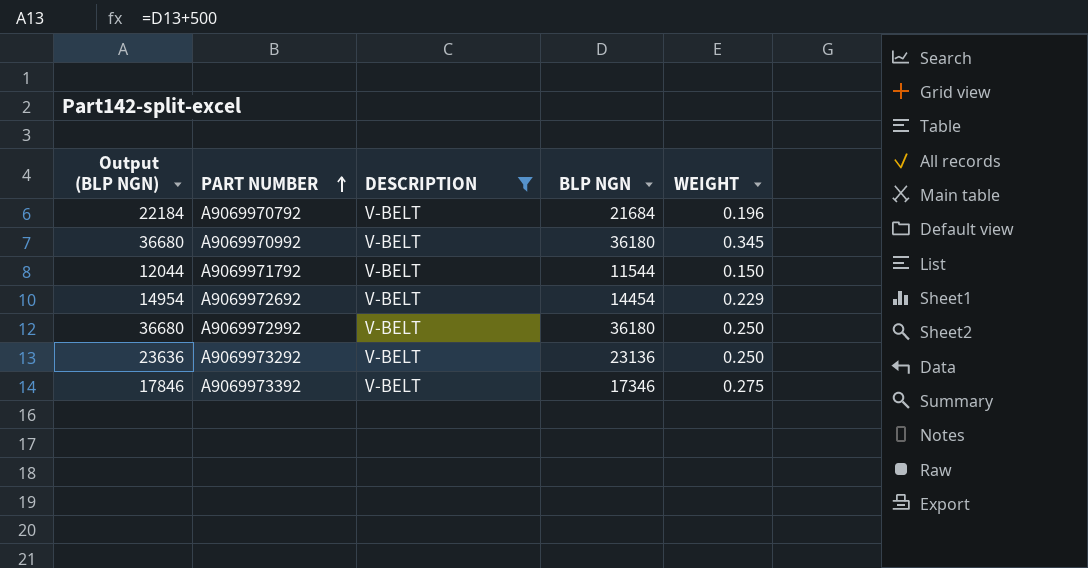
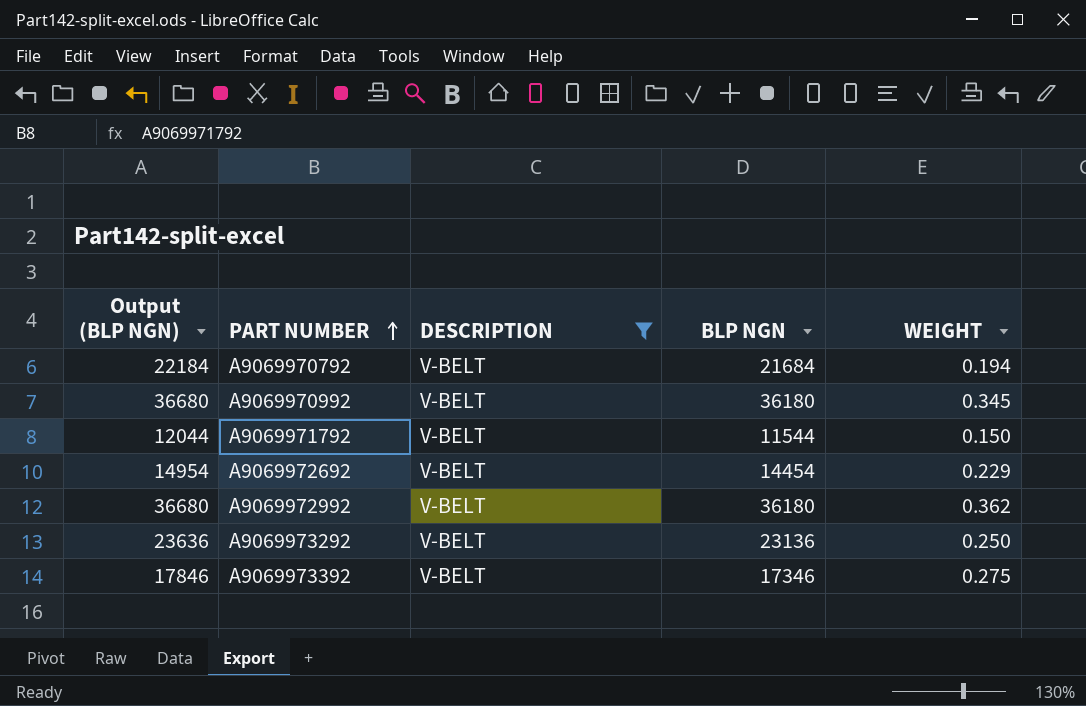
A9069970792 | WEIGHT: 0.196 -> 0.194
A9069972992 | WEIGHT: 0.250 -> 0.362

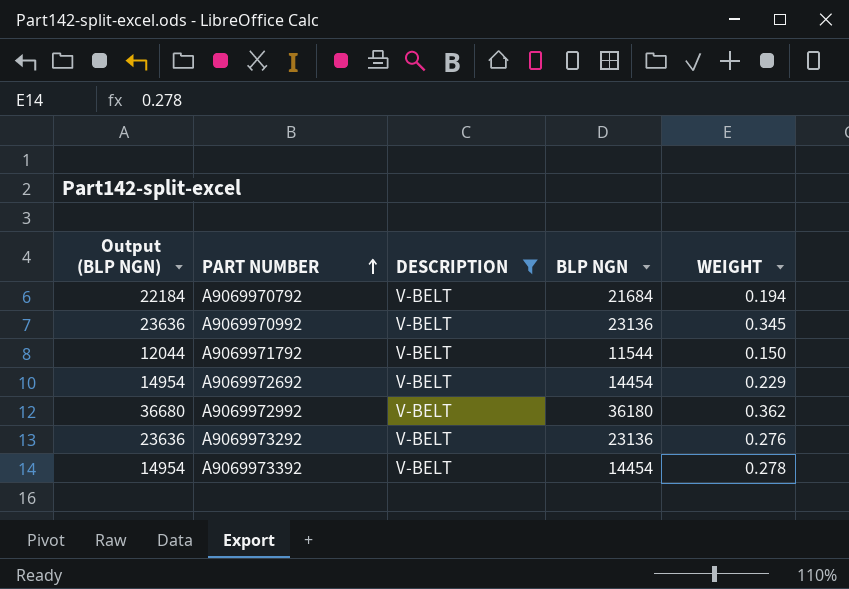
A9069970992 | Output (BLP NGN): 36680 -> 23636
A9069970992 | BLP NGN: 36180 -> 23136
A9069973292 | WEIGHT: 0.250 -> 0.276
A9069973392 | Output (BLP NGN): 17846 -> 14954
A9069973392 | BLP NGN: 17346 -> 14454
A9069973392 | WEIGHT: 0.275 -> 0.278

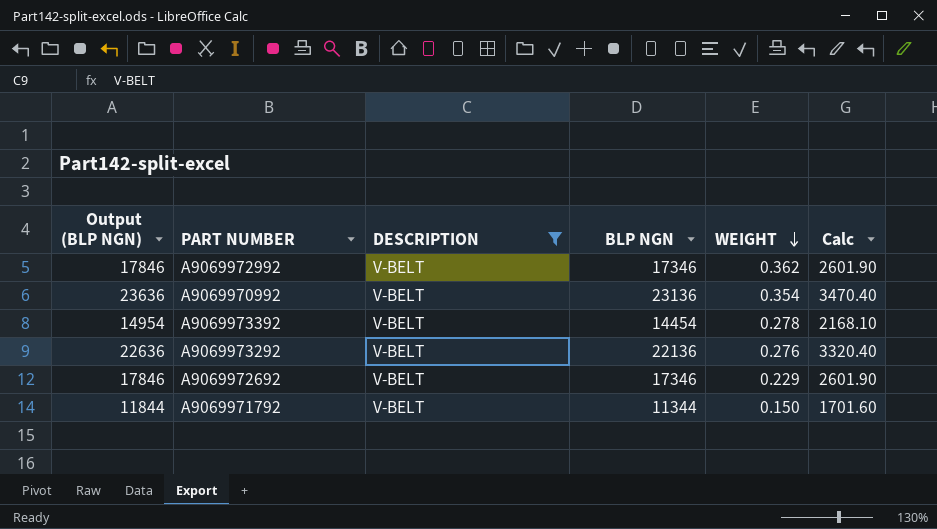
row order: PART NUMBER ascending -> WEIGHT descending
column Calc | formula: none -> [BLP NGN] * 0.15
row A9069970792: 22184 | V-BELT | 21684 | 0.194 -> none
A9069972992 | Output (BLP NGN): 36680 -> 17846
A9069972992 | BLP NGN: 36180 -> 17346
A9069970992 | WEIGHT: 0.345 -> 0.354
A9069973292 | Output (BLP NGN): 23636 -> 22636
A9069973292 | BLP NGN: 23136 -> 22136
A9069972692 | Output (BLP NGN): 14954 -> 17846
A9069972692 | BLP NGN: 14454 -> 17346
A9069971792 | Output (BLP NGN): 12044 -> 11844
A9069971792 | BLP NGN: 11544 -> 11344

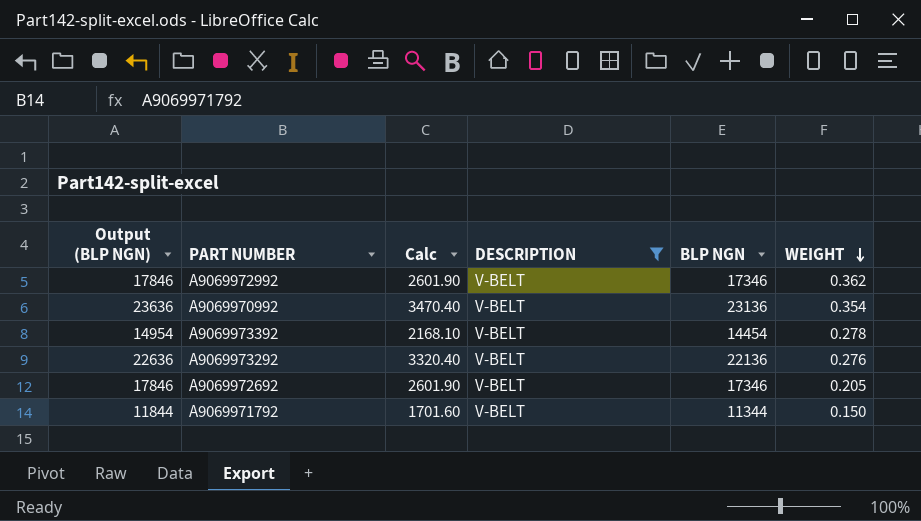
column Calc | position: 6 -> 3
A9069972692 | WEIGHT: 0.229 -> 0.205

